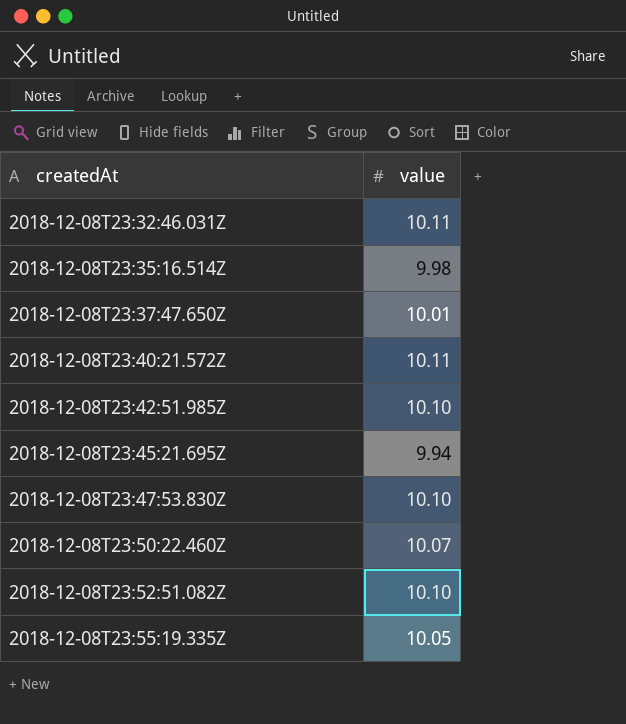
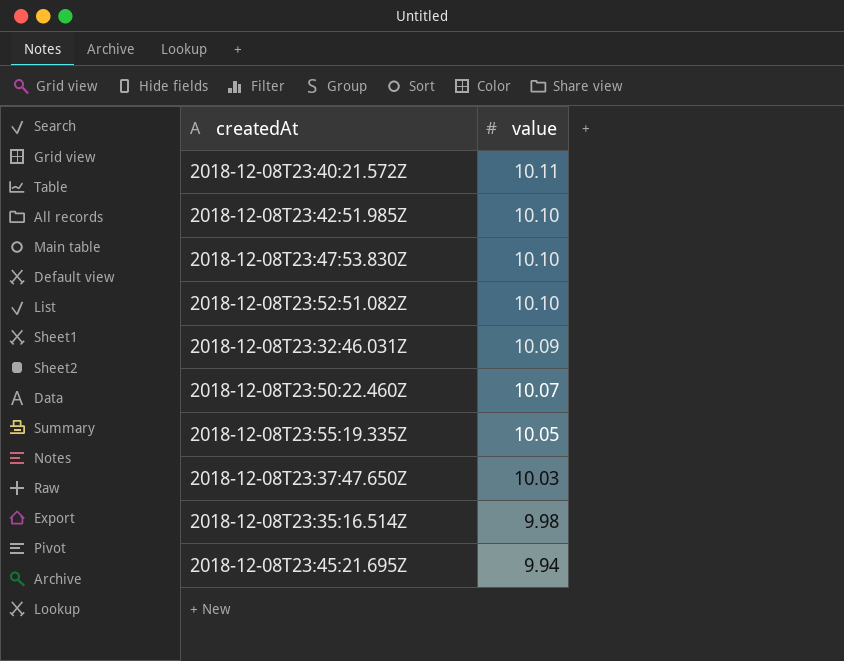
row order: createdAt ascending -> value descending
2018-12-08T23:32:46.031Z | value: 10.11 -> 10.09
2018-12-08T23:37:47.650Z | value: 10.01 -> 10.03

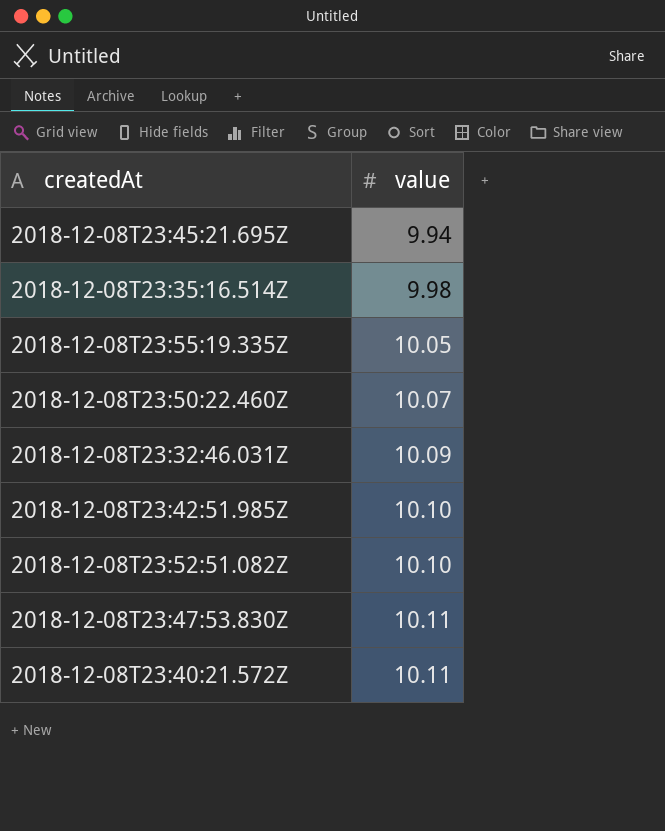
row order: value descending -> value ascending
row 2018-12-08T23:37:47.650Z: 10.03 -> none
2018-12-08T23:47:53.830Z | value: 10.10 -> 10.11

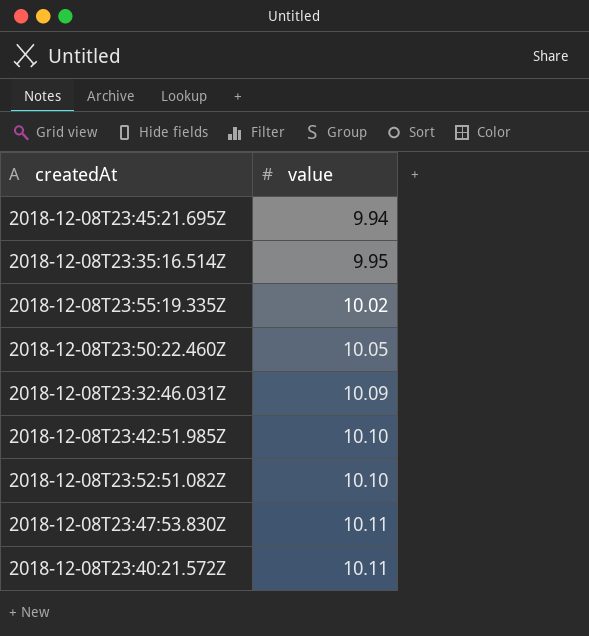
2018-12-08T23:35:16.514Z | value: 9.98 -> 9.95
2018-12-08T23:55:19.335Z | value: 10.05 -> 10.02
2018-12-08T23:50:22.460Z | value: 10.07 -> 10.05

